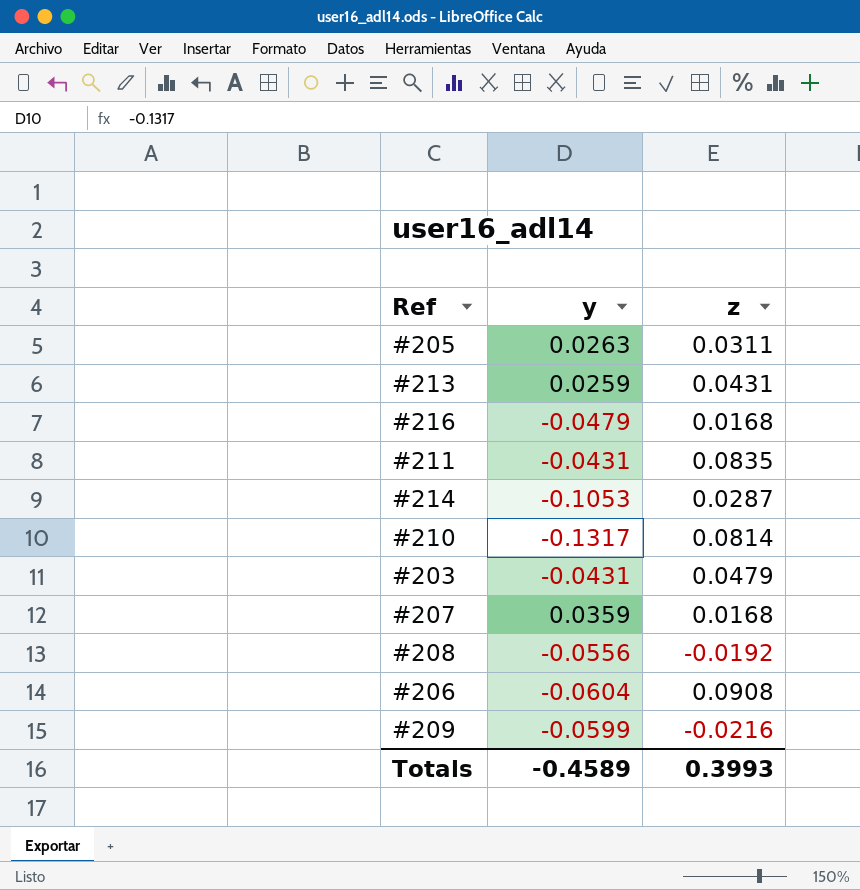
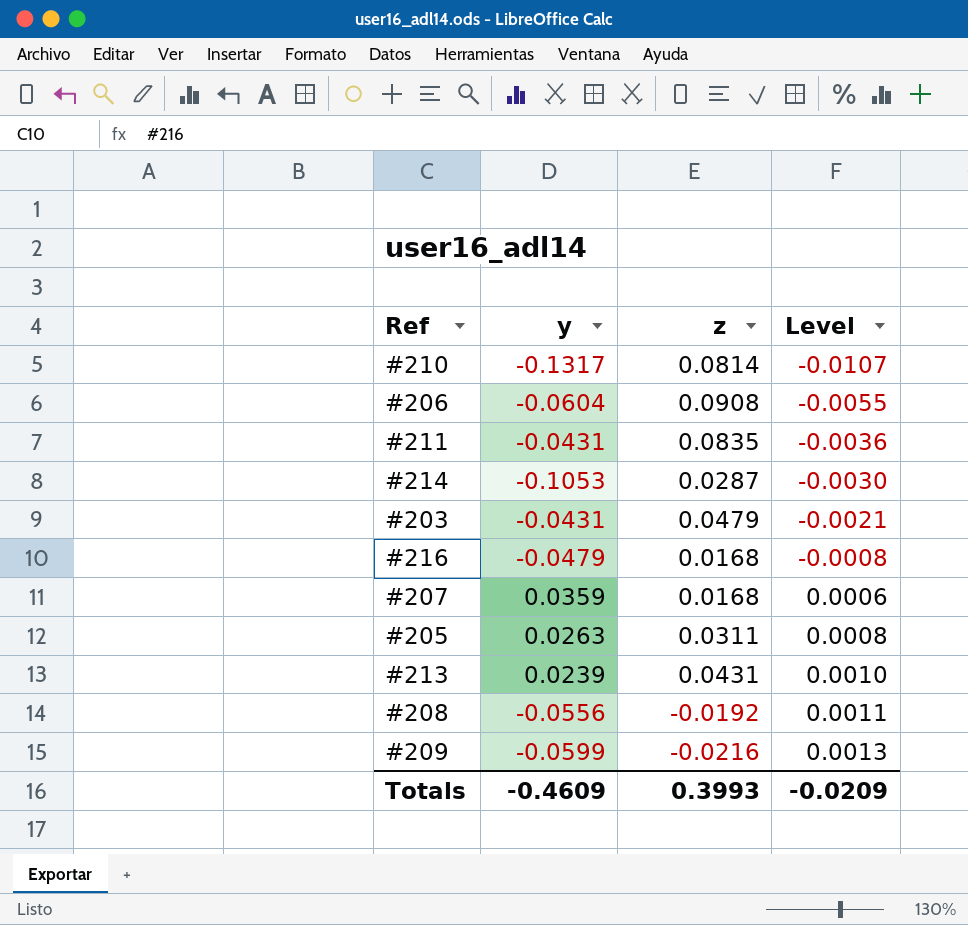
row order: none -> Level ascending
column Level | formula: none -> [y] * [z]
#213 | y: 0.0259 -> 0.0239
Totals | y: -0.4589 -> -0.4609

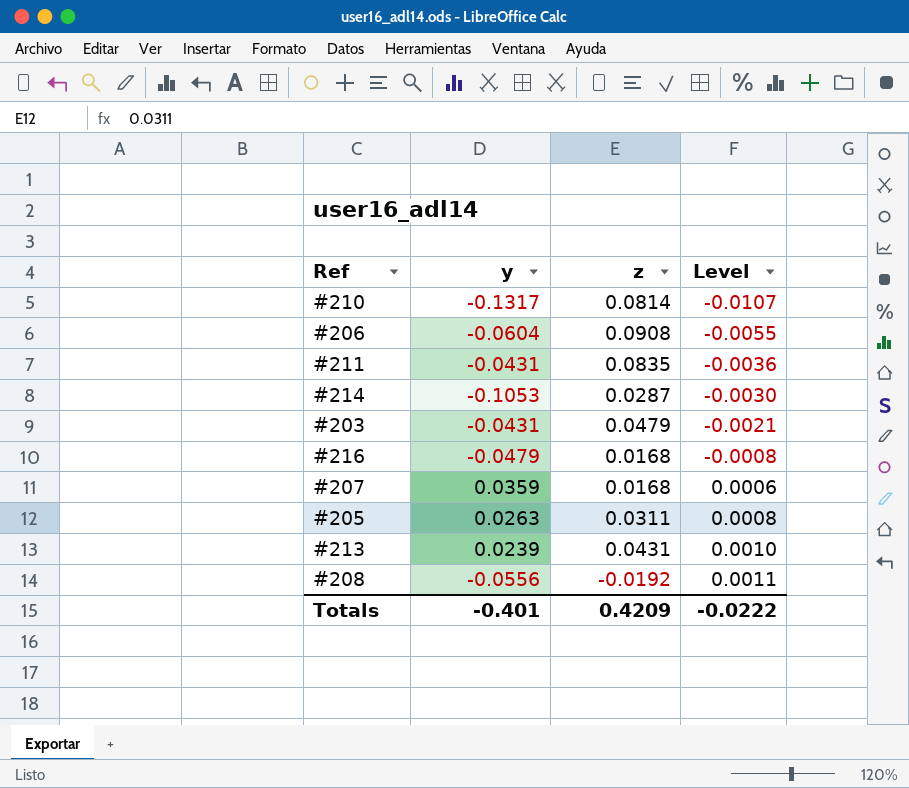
row #209: -0.0599 | -0.0216 | 0.0013 -> none
Totals | y: -0.4609 -> -0.401
Totals | z: 0.3993 -> 0.4209
Totals | Level: -0.0209 -> -0.0222

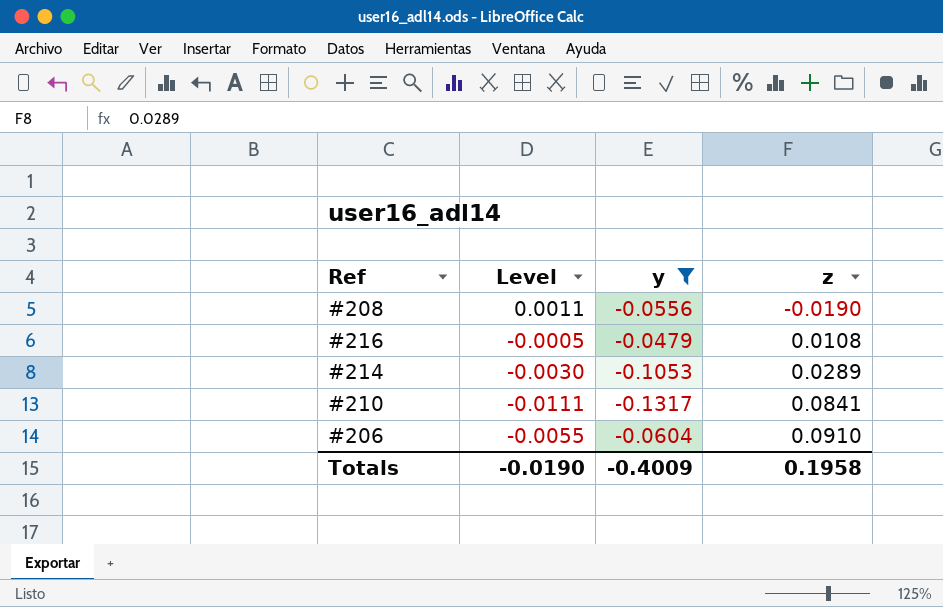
filter: none -> y <= -0.0479
row order: Level ascending -> z ascending
column Level | position: 4 -> 2
#208 | z: -0.0192 -> -0.0190
#216 | Level: -0.0008 -> -0.0005
#216 | z: 0.0168 -> 0.0108
#214 | z: 0.0287 -> 0.0289
#210 | Level: -0.0107 -> -0.0111
#210 | z: 0.0814 -> 0.0841
#206 | z: 0.0908 -> 0.0910
Totals | Level: -0.0222 -> -0.0190
Totals | y: -0.401 -> -0.4009
Totals | z: 0.4209 -> 0.1958

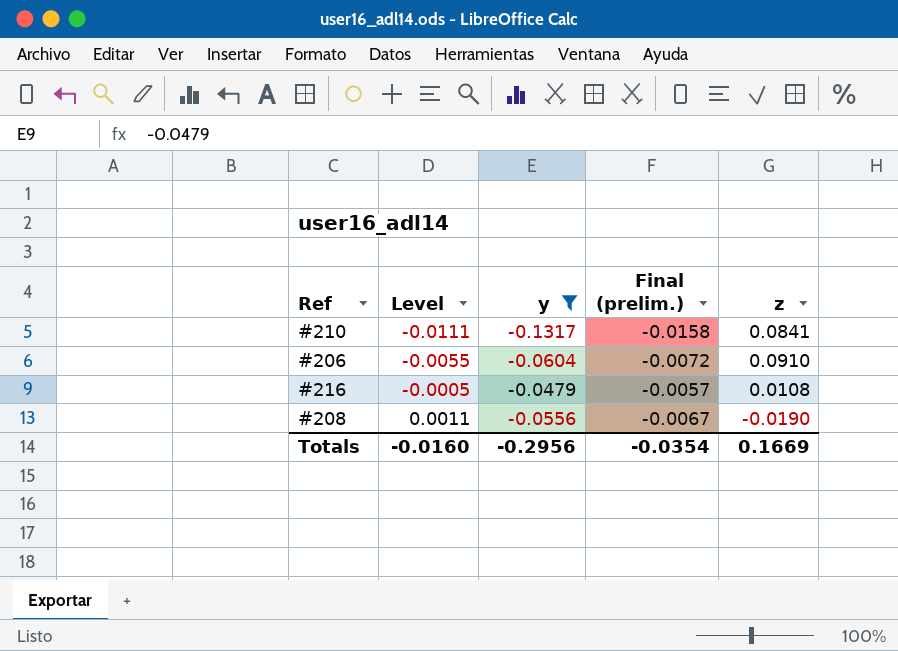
row order: z ascending -> Level ascending
column Final (prelim.) | formula: none -> [y] * 0.12
row #214: -0.0030 | -0.1053 | 0.0289 -> none
Totals | Level: -0.0190 -> -0.0160
Totals | y: -0.4009 -> -0.2956
Totals | z: 0.1958 -> 0.1669

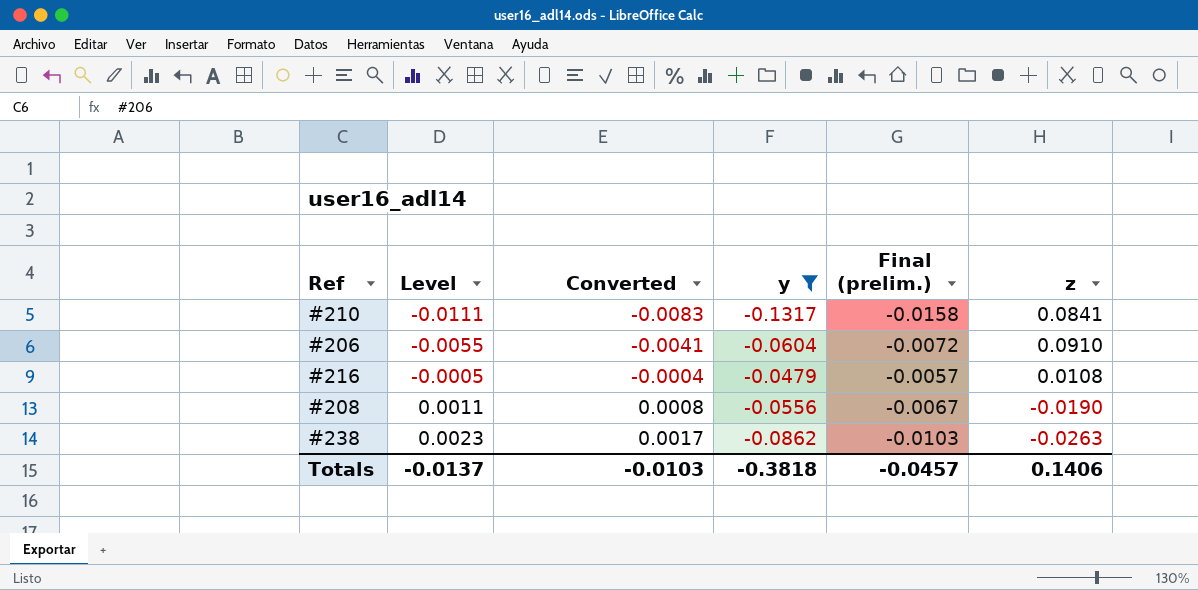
column Converted | formula: none -> [Level] * 0.75
row #238: none -> 0.0023 | 0.0017 | -0.0862 | -0.0103 | -0.0263
Totals | Level: -0.0160 -> -0.0137
Totals | y: -0.2956 -> -0.3818
Totals | Final (prelim.): -0.0354 -> -0.0457
Totals | z: 0.1669 -> 0.1406

